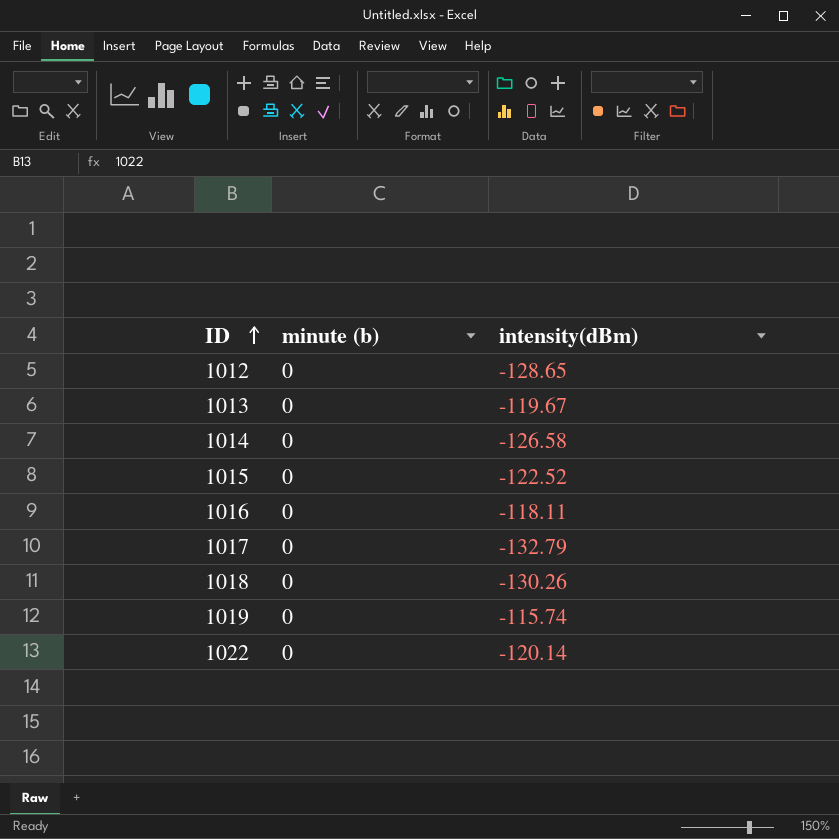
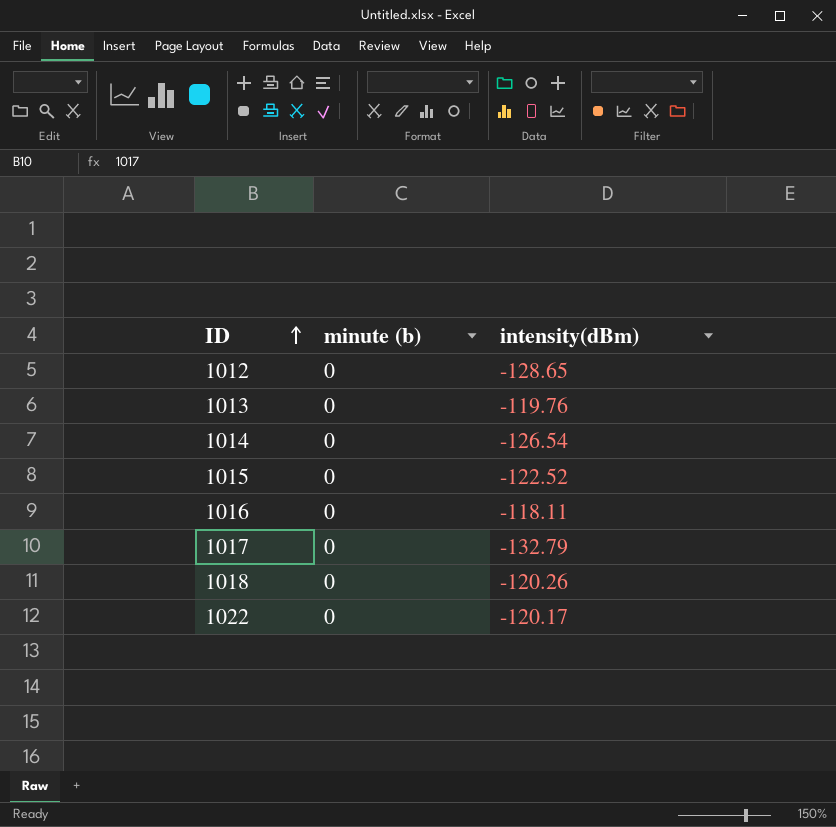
row 1019: 0 | -115.74 -> none
1013 | intensity(dBm): -119.67 -> -119.76
1014 | intensity(dBm): -126.58 -> -126.54
1018 | intensity(dBm): -130.26 -> -120.26
1022 | intensity(dBm): -120.14 -> -120.17

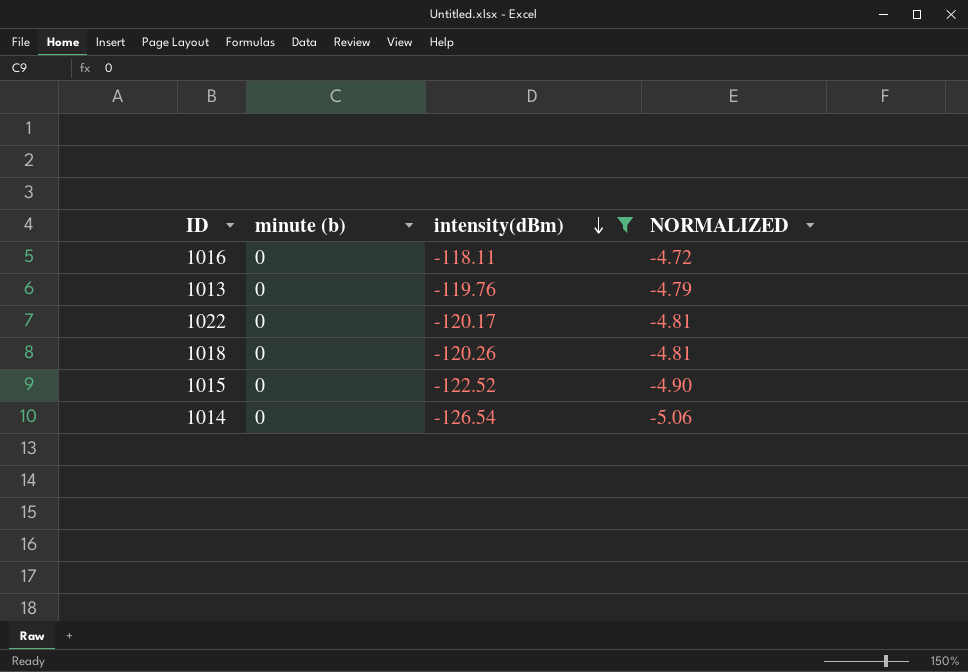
filter: none -> intensity(dBm) >= -126.54
row order: ID ascending -> intensity(dBm) descending
column NORMALIZED | formula: none -> [intensity(dBm)] * 0.04

